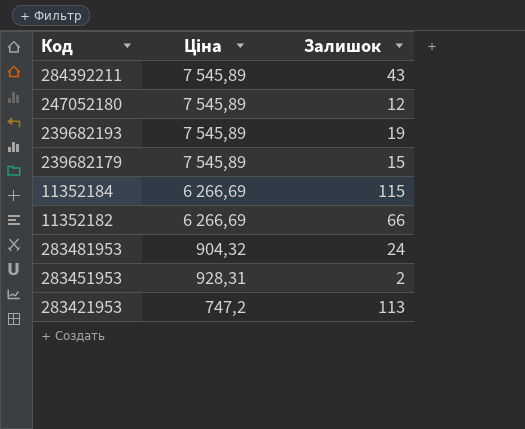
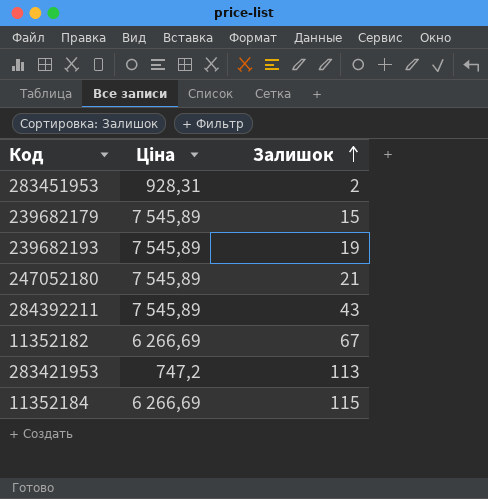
row order: none -> Залишок ascending
row 283481953: 904,32 | 24 -> none
247052180 | Залишок: 12 -> 21
11352182 | Залишок: 66 -> 67

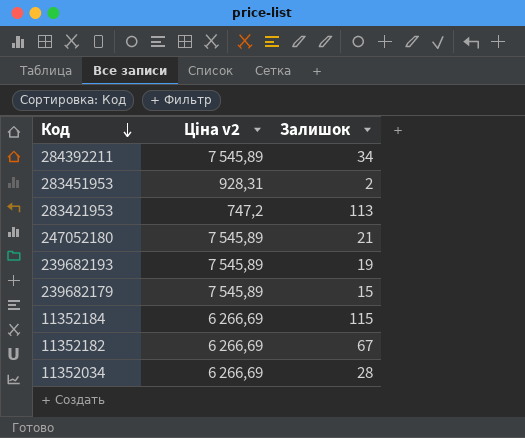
row order: Залишок ascending -> Код descending
column name: Ціна -> Ціна v2
284392211 | Залишок: 43 -> 34
row 11352034: none -> 6 266,69 | 28

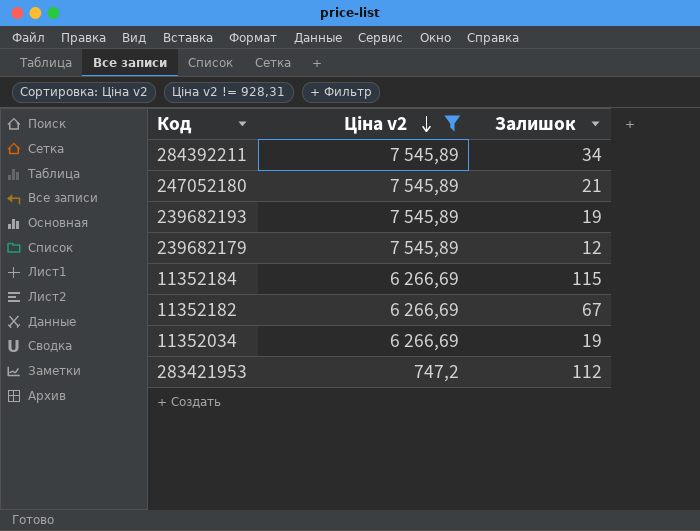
filter: none -> Ціна v2 != 928,31
row order: Код descending -> Ціна v2 descending
239682179 | Залишок: 15 -> 12
11352034 | Залишок: 28 -> 19
283421953 | Залишок: 113 -> 112

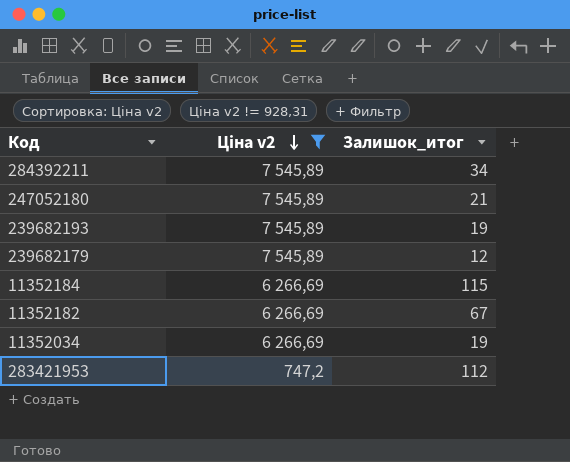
column name: Залишок -> Залишок_итог

